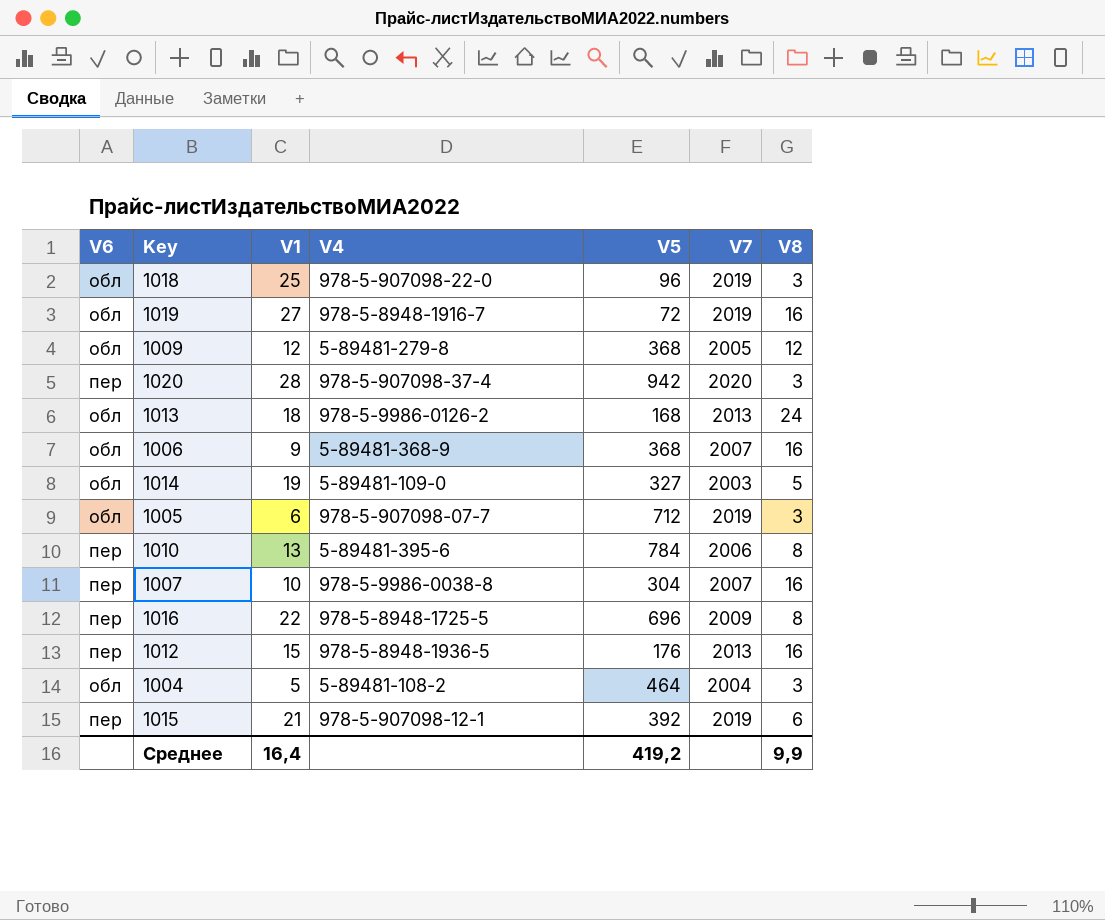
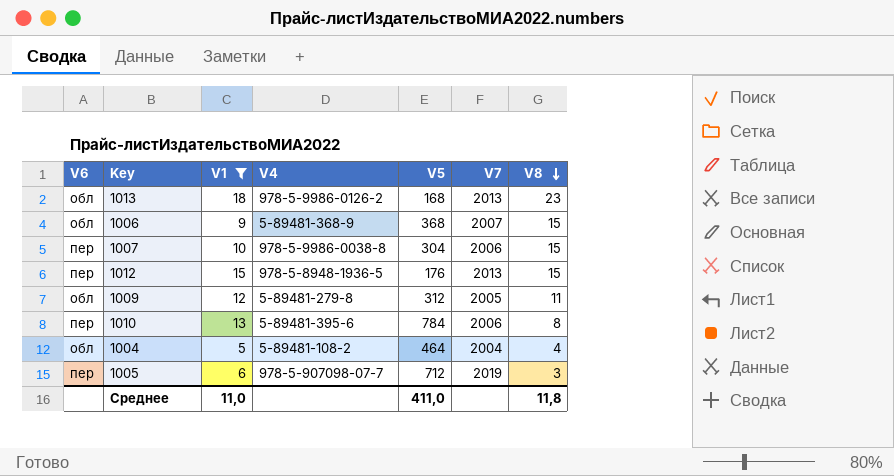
filter: none -> V1 <= 18
row order: none -> V8 descending
1013 | V8: 24 -> 23
1006 | V8: 16 -> 15
1007 | V7: 2007 -> 2006
1007 | V8: 16 -> 15
1012 | V8: 16 -> 15
1009 | V5: 368 -> 312
1009 | V8: 12 -> 11
1004 | V8: 3 -> 4
1005 | V6: обл -> пер
Среднее | V1: 16,4 -> 11,0
Среднее | V5: 419,2 -> 411,0
Среднее | V8: 9,9 -> 11,8

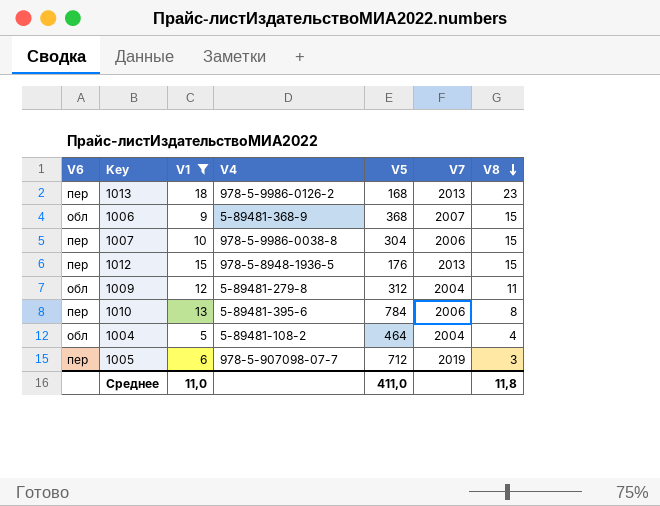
1013 | V6: обл -> пер
1009 | V7: 2005 -> 2004

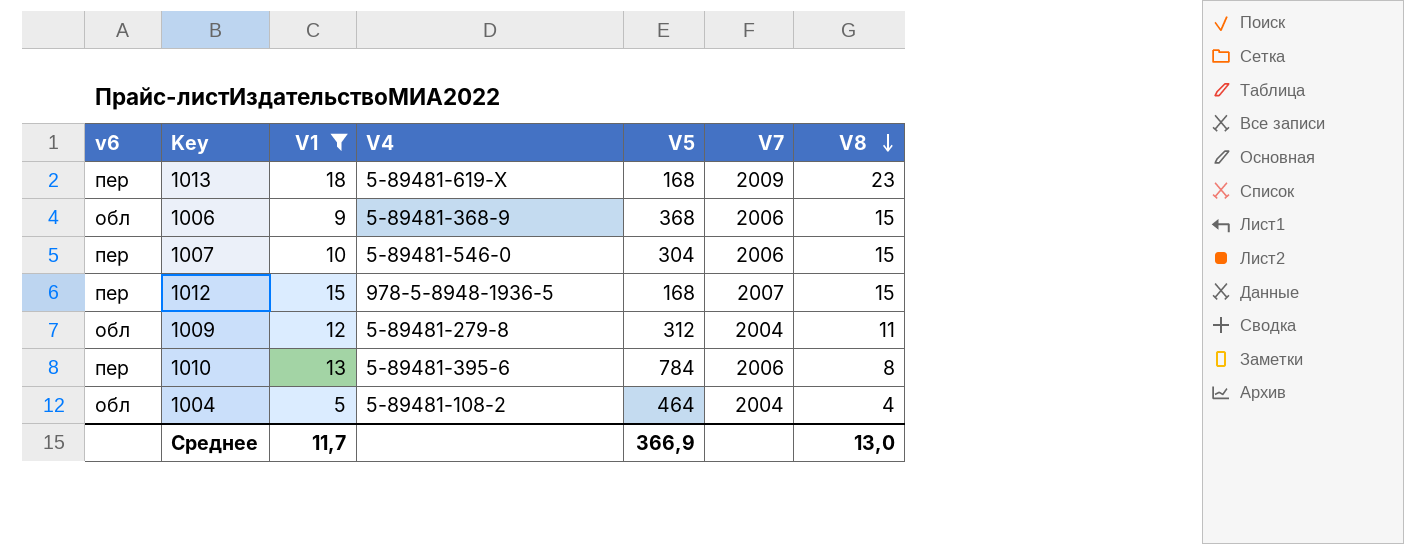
column name: V6 -> v6
row 1005: пер | 6 | 978-5-907098-07-7 | 712 | 2019 | 3 -> none
1013 | V4: 978-5-9986-0126-2 -> 5-89481-619-X
1013 | V7: 2013 -> 2009
1006 | V7: 2007 -> 2006
1007 | V4: 978-5-9986-0038-8 -> 5-89481-546-0
1012 | V5: 176 -> 168
1012 | V7: 2013 -> 2007
Среднее | V1: 11,0 -> 11,7
Среднее | V5: 411,0 -> 366,9
Среднее | V8: 11,8 -> 13,0

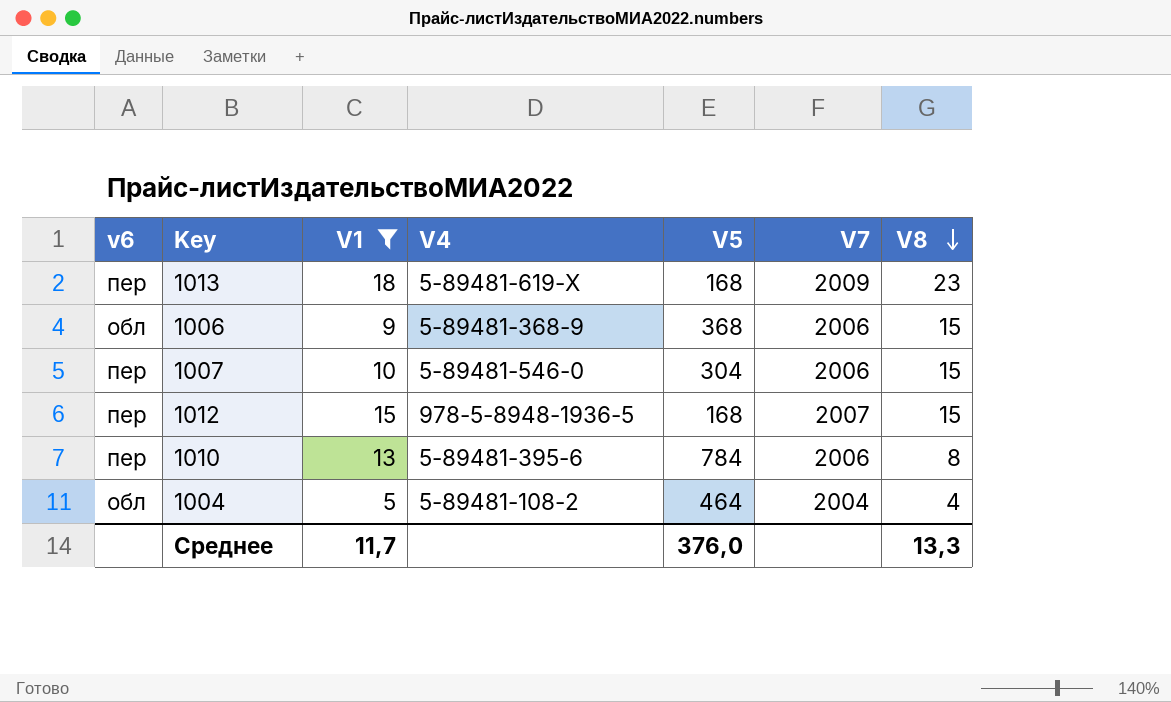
row 1009: обл | 12 | 5-89481-279-8 | 312 | 2004 | 11 -> none
Среднее | V5: 366,9 -> 376,0
Среднее | V8: 13,0 -> 13,3

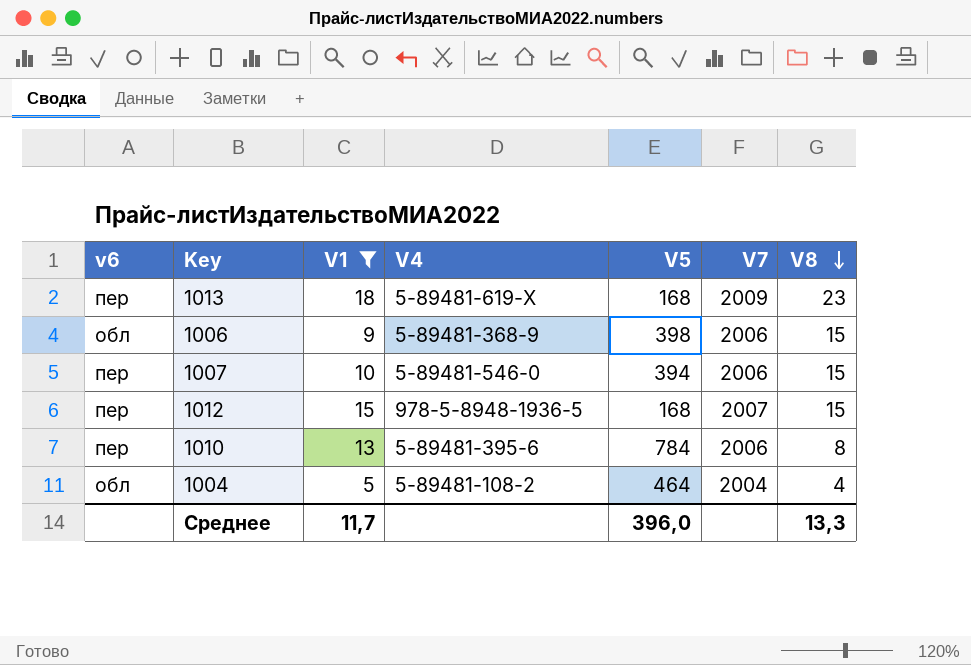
1006 | V5: 368 -> 398
1007 | V5: 304 -> 394
Среднее | V5: 376,0 -> 396,0

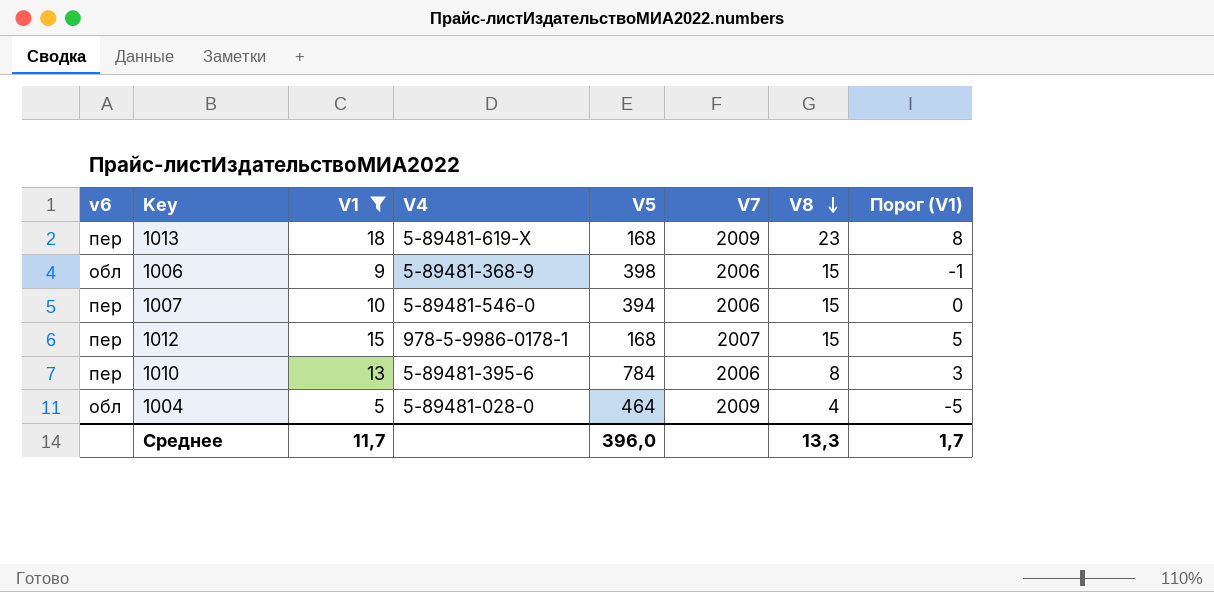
column Порог (V1) | formula: none -> [V1] - 10
1012 | V4: 978-5-8948-1936-5 -> 978-5-9986-0178-1
1004 | V4: 5-89481-108-2 -> 5-89481-028-0
1004 | V7: 2004 -> 2009

